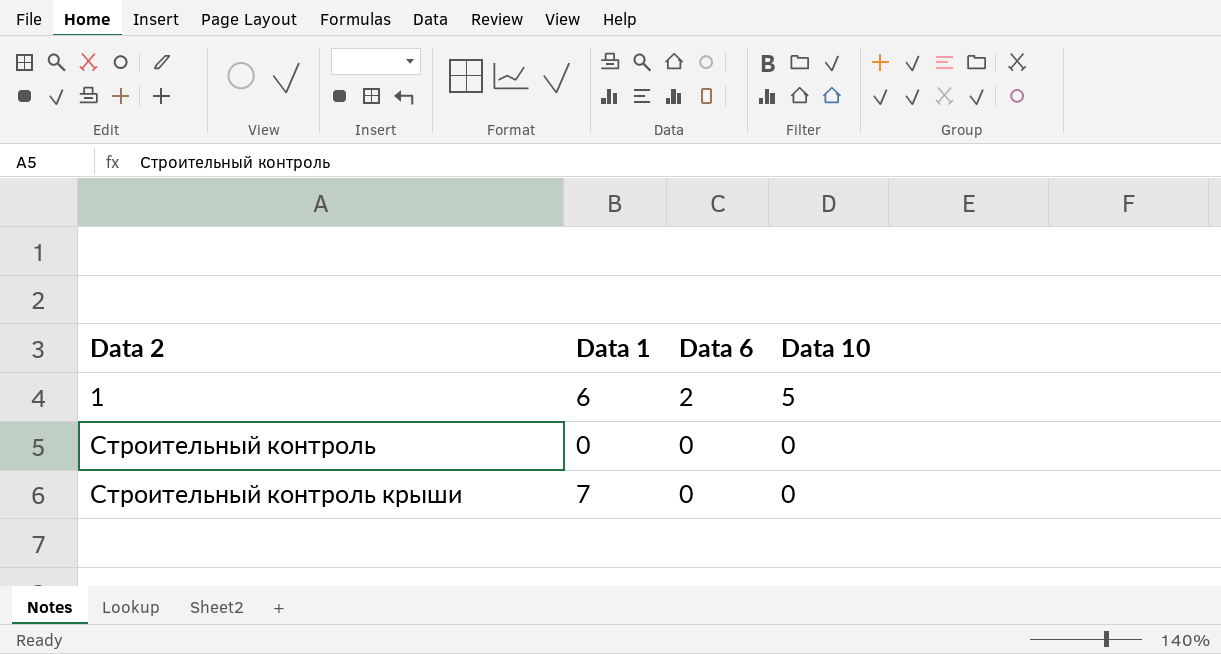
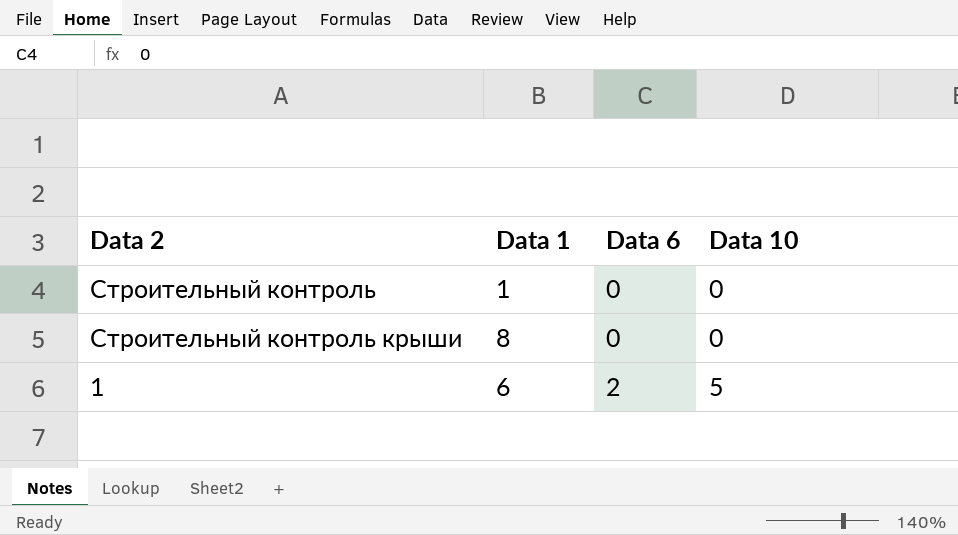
row order: Data 2 ascending -> Data 6 ascending
Строительный контроль | Data 1: 0 -> 1
Строительный контроль крыши | Data 1: 7 -> 8

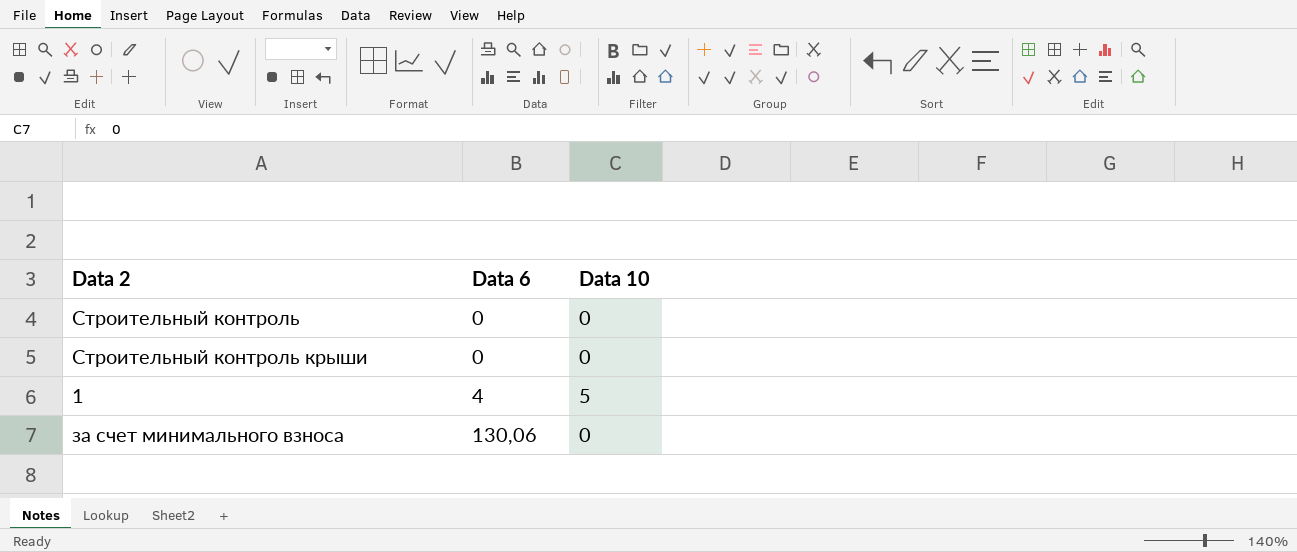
column Data 1 | position: 2 -> none
1 | Data 6: 2 -> 4
row за счет минимального взноса: none -> 130,06 | 0

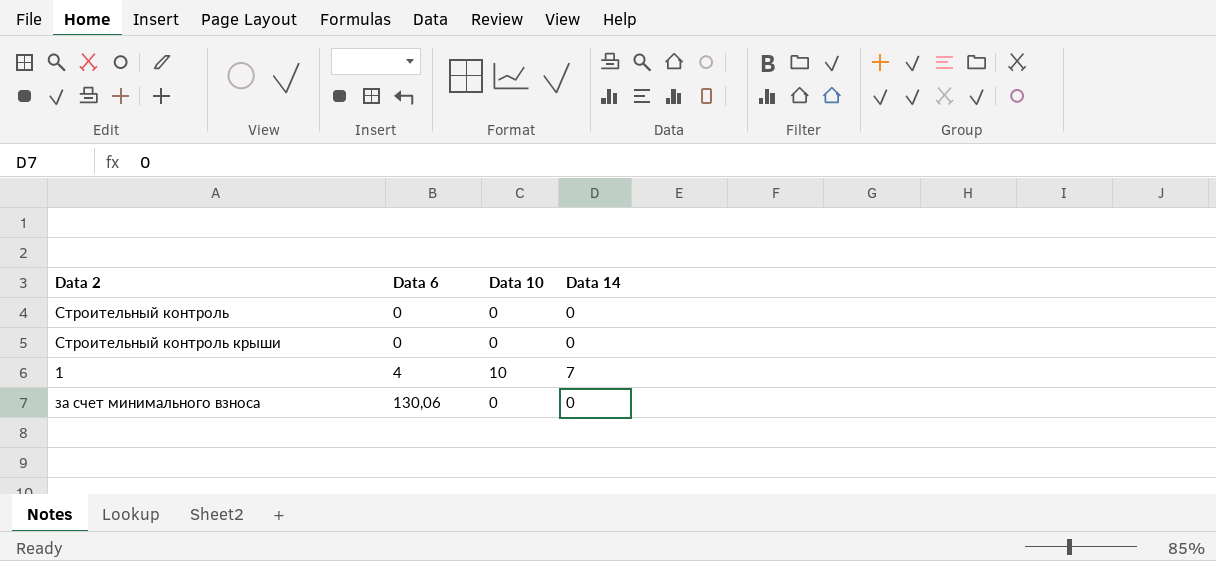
column Data 14 | position: none -> 4
1 | Data 10: 5 -> 10

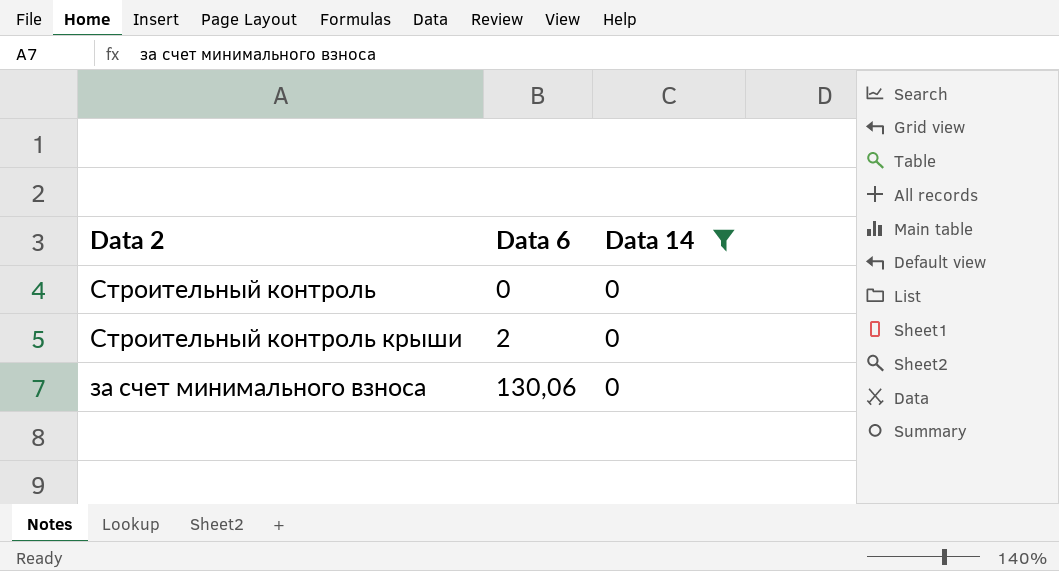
filter: none -> Data 14 = 0
column Data 10 | position: 3 -> none
Строительный контроль крыши | Data 6: 0 -> 2

